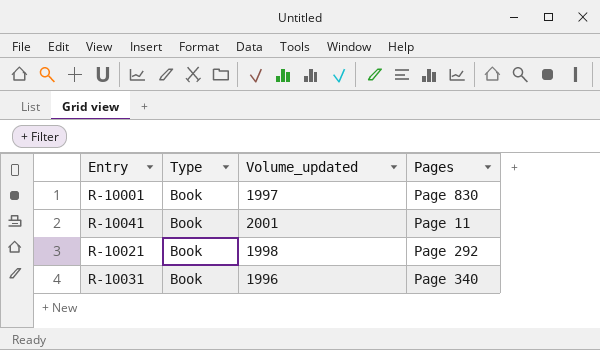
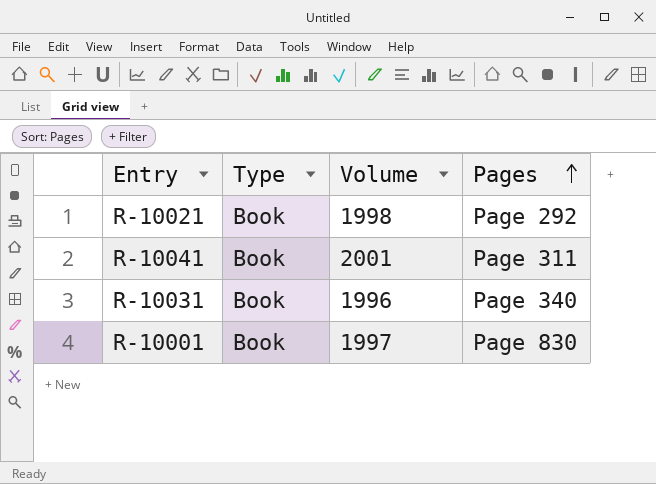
row order: none -> Pages ascending
column name: Volume_updated -> Volume
R-10041 | Pages: Page 11 -> Page 311

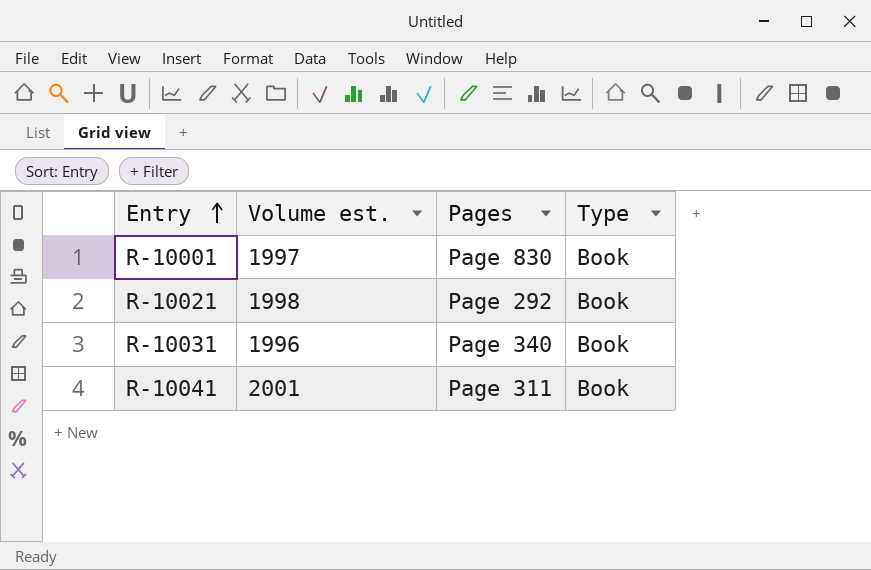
row order: Pages ascending -> Entry ascending
column name: Volume -> Volume est.
column Type | position: 2 -> 4

